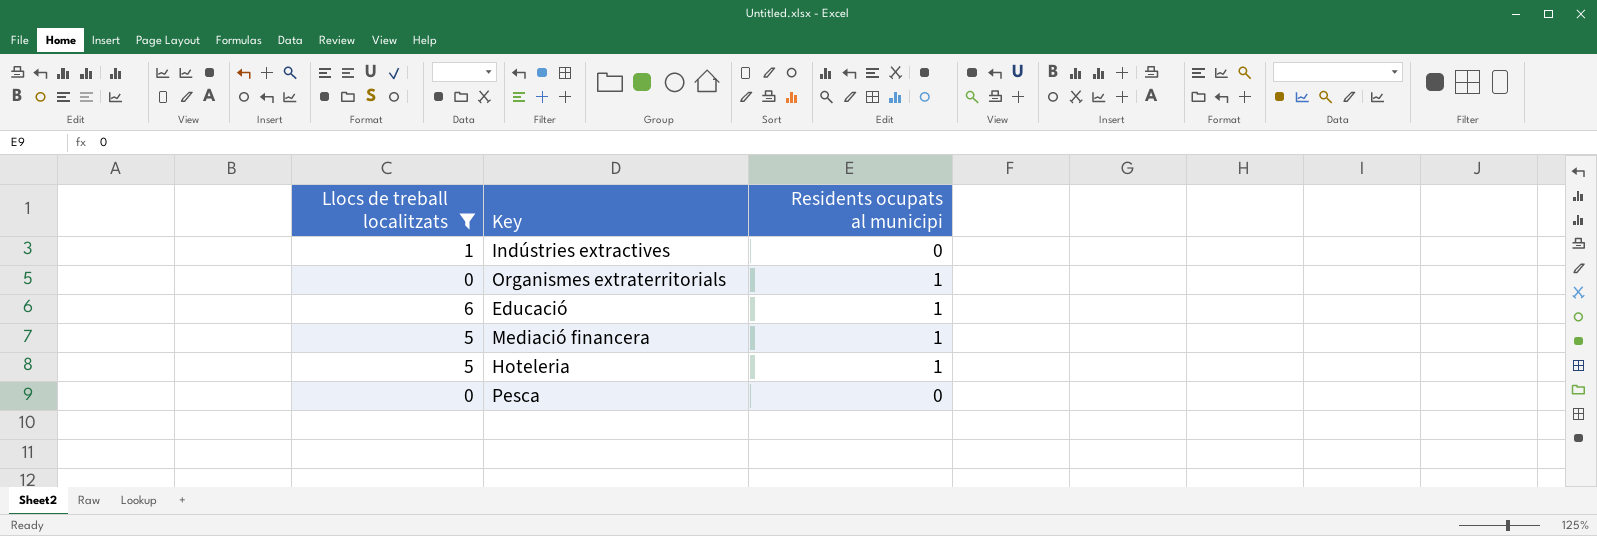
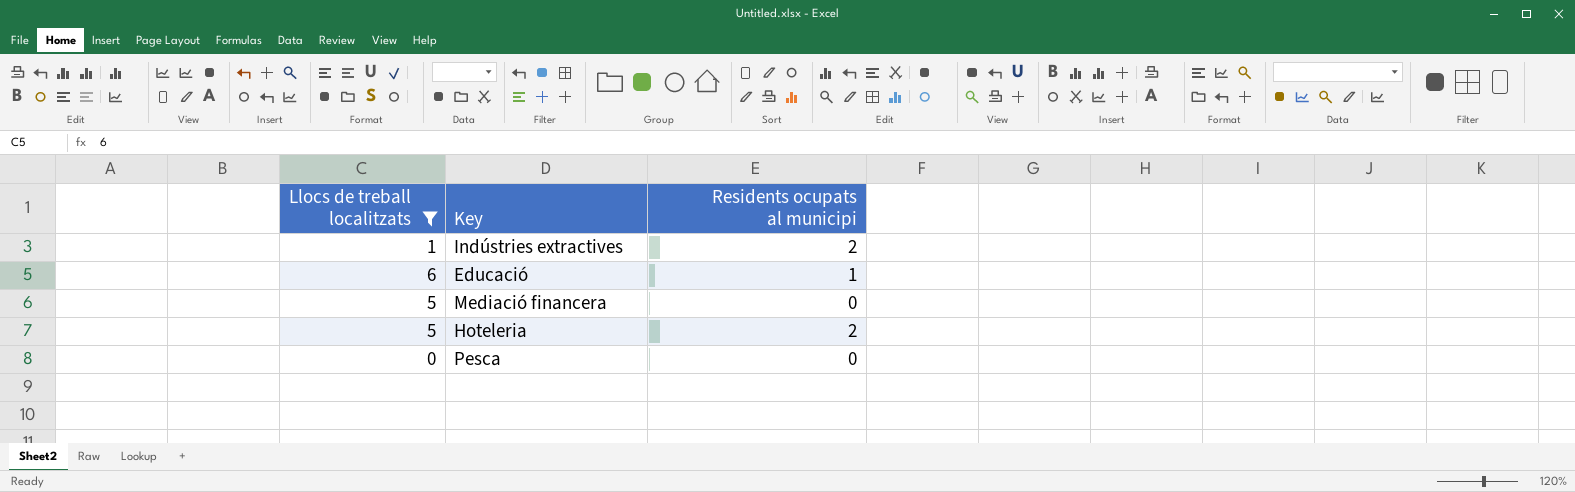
row Organismes extraterritorials: 0 | 1 -> none
Indústries extractives | Residents ocupats al municipi: 0 -> 2
Mediació financera | Residents ocupats al municipi: 1 -> 0
Hoteleria | Residents ocupats al municipi: 1 -> 2

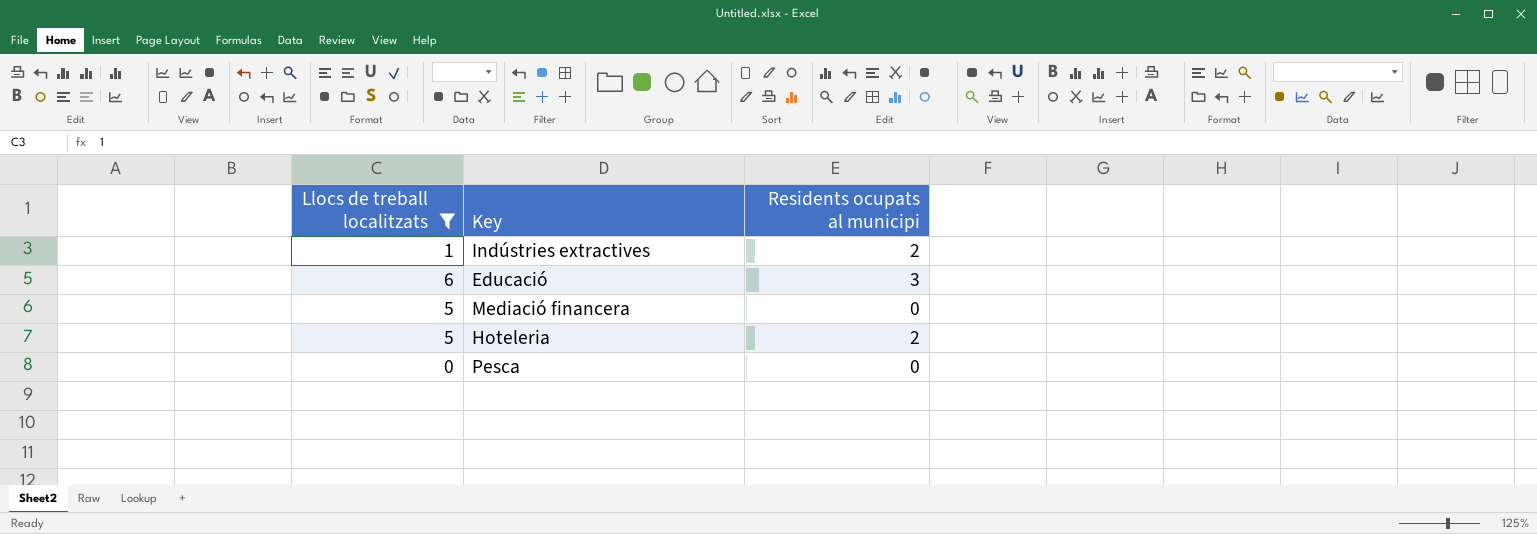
Educació | Residents ocupats al municipi: 1 -> 3

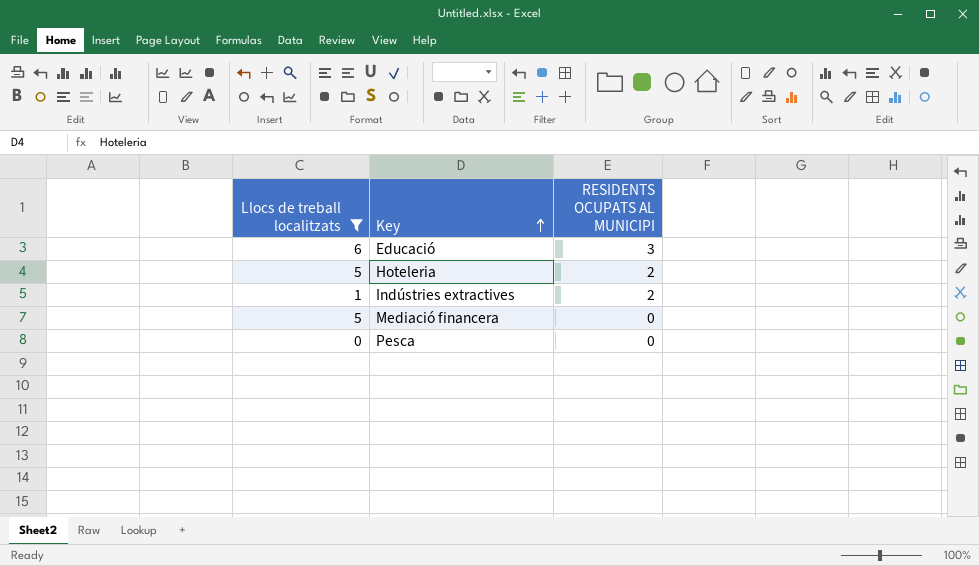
row order: none -> Key ascending
column name: Residents ocupats al municipi -> RESIDENTS OCUPATS AL MUNICIPI

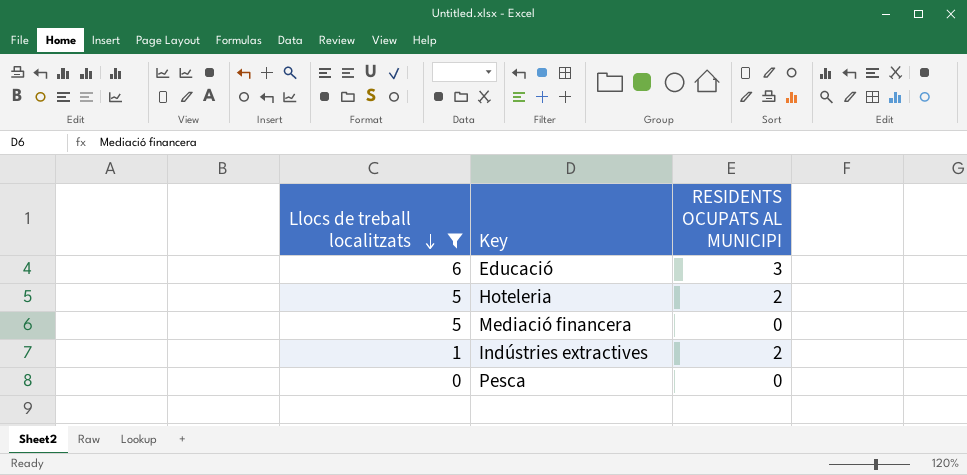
row order: Key ascending -> Llocs de treball localitzats descending

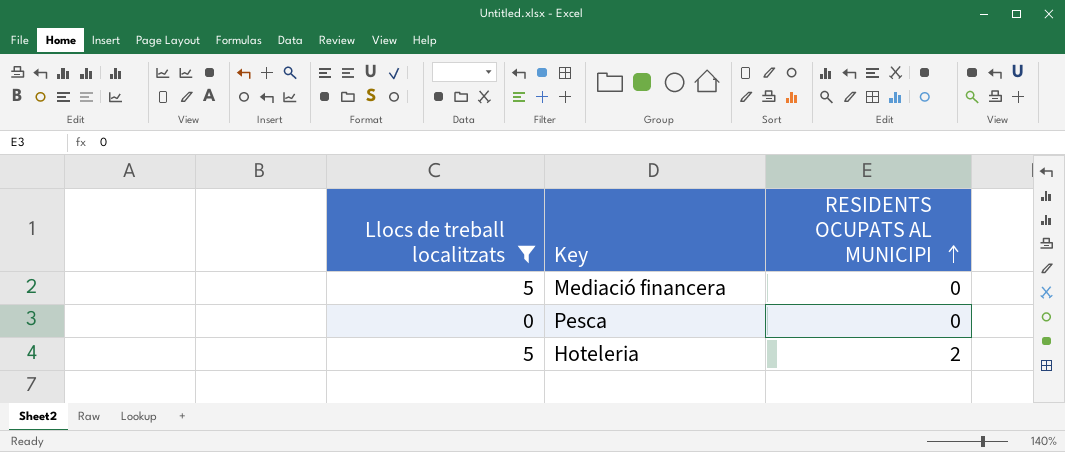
row order: Llocs de treball localitzats descending -> RESIDENTS OCUPATS AL MUNICIPI ascending
row Educació: 6 | 3 -> none
row Indústries extractives: 1 | 2 -> none

